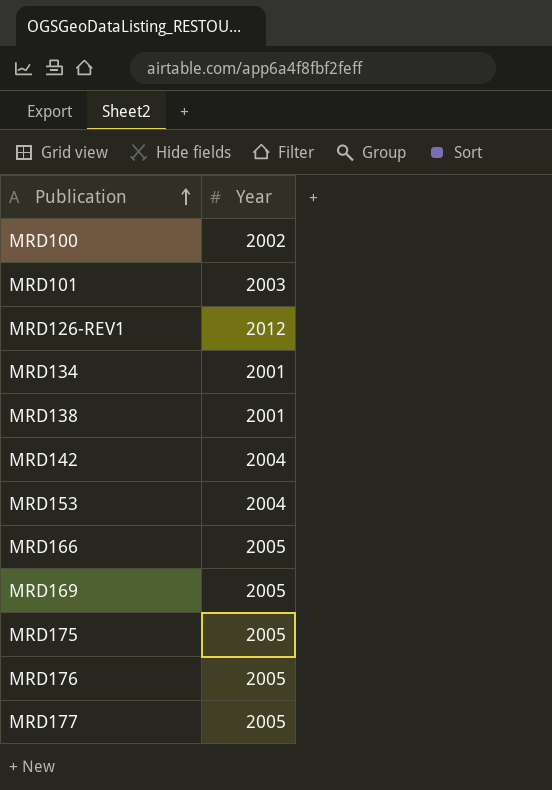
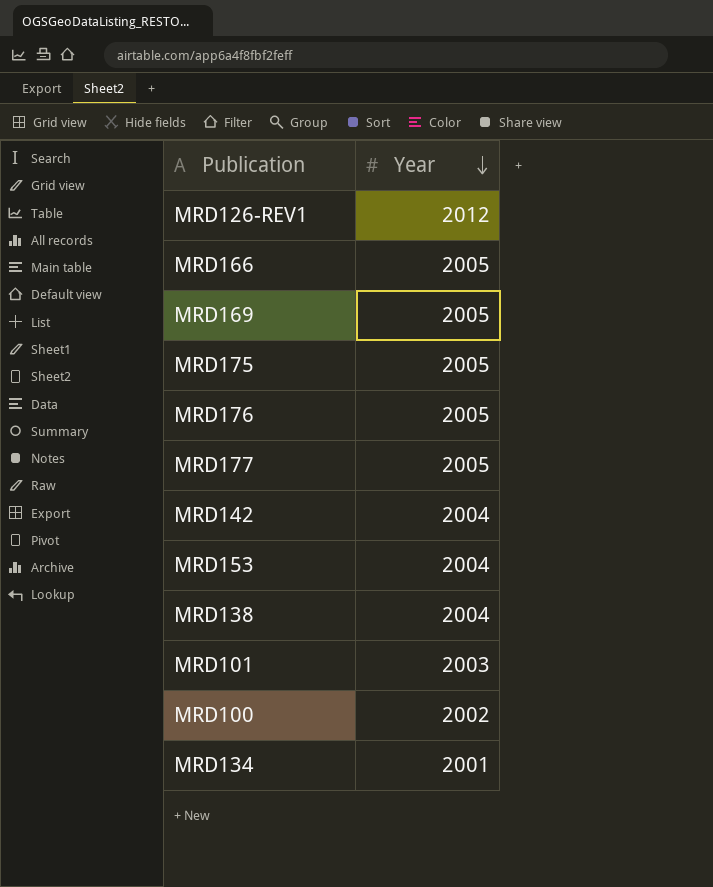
row order: Publication ascending -> Year descending
MRD138 | Year: 2001 -> 2004

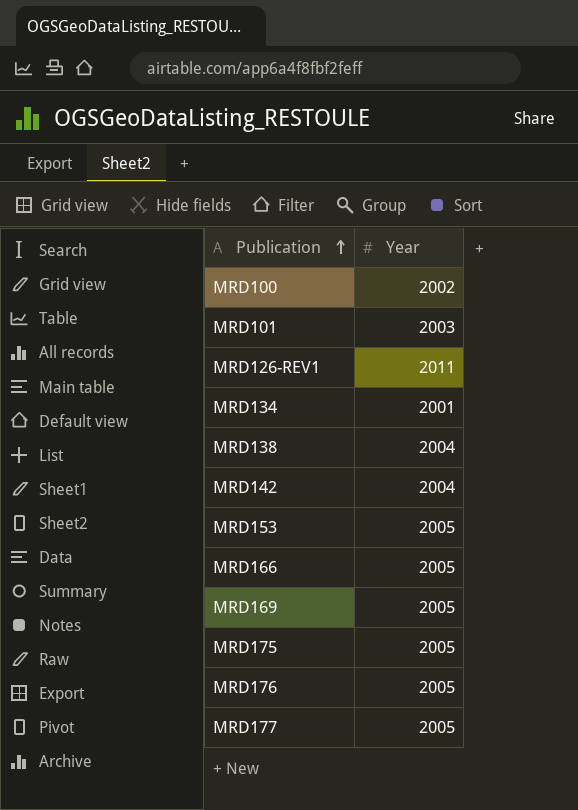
row order: Year descending -> Publication ascending
MRD126-REV1 | Year: 2012 -> 2011
MRD153 | Year: 2004 -> 2005

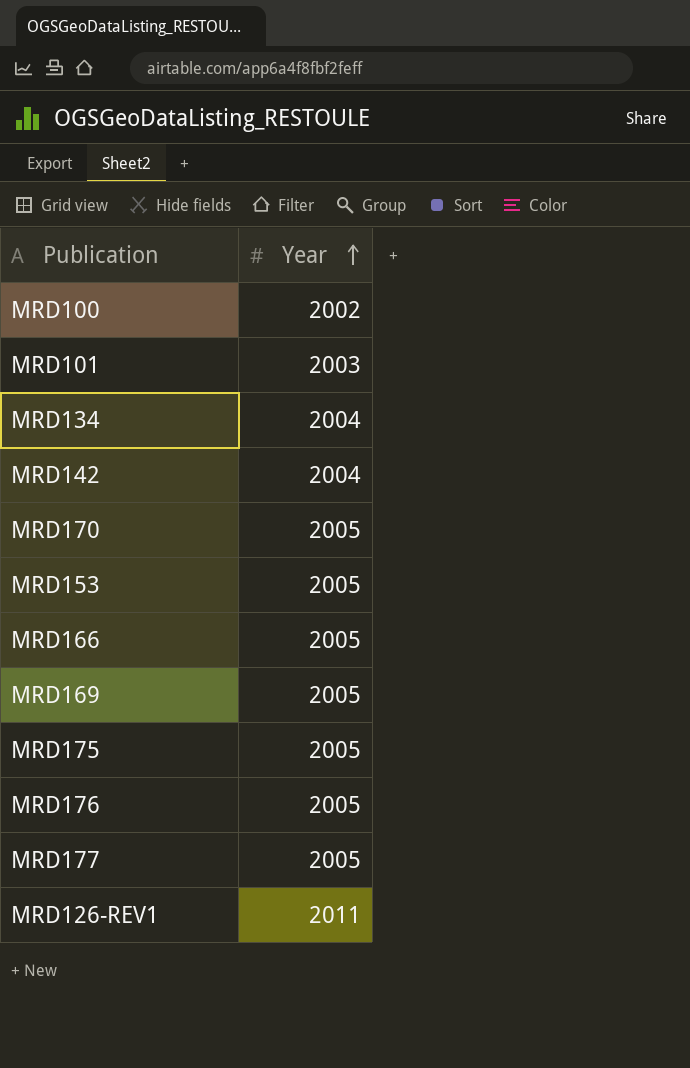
row order: Publication ascending -> Year ascending
row MRD138: 2004 -> none
MRD134 | Year: 2001 -> 2004
row MRD170: none -> 2005

